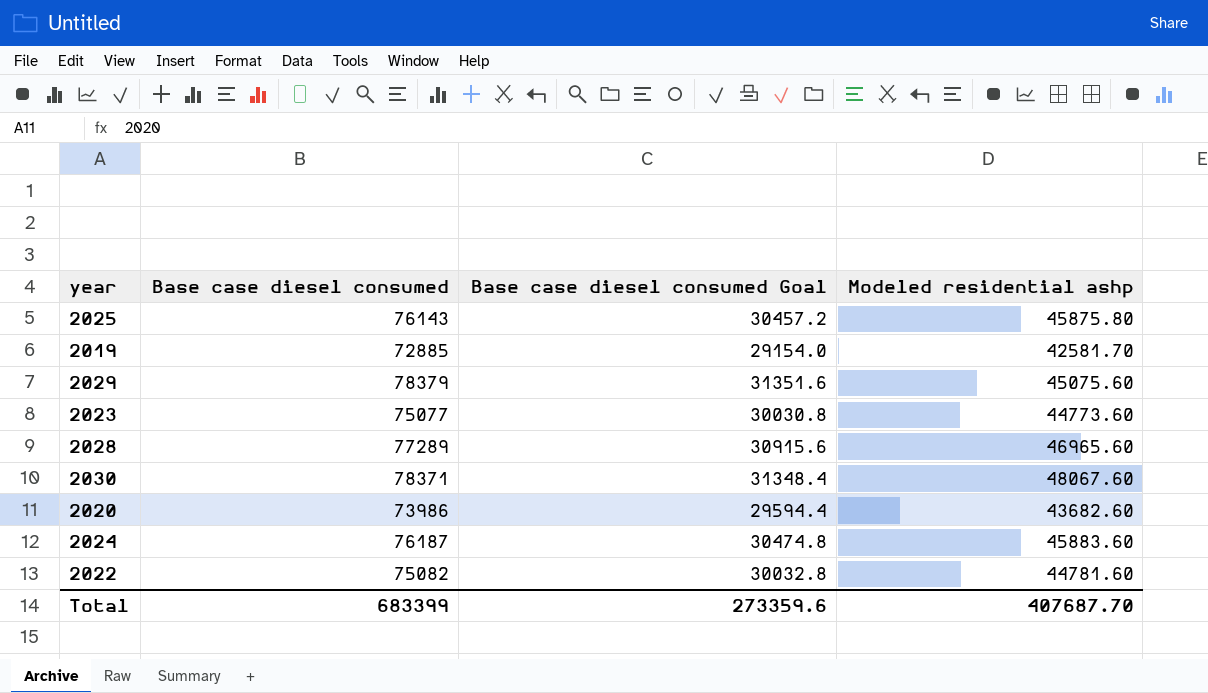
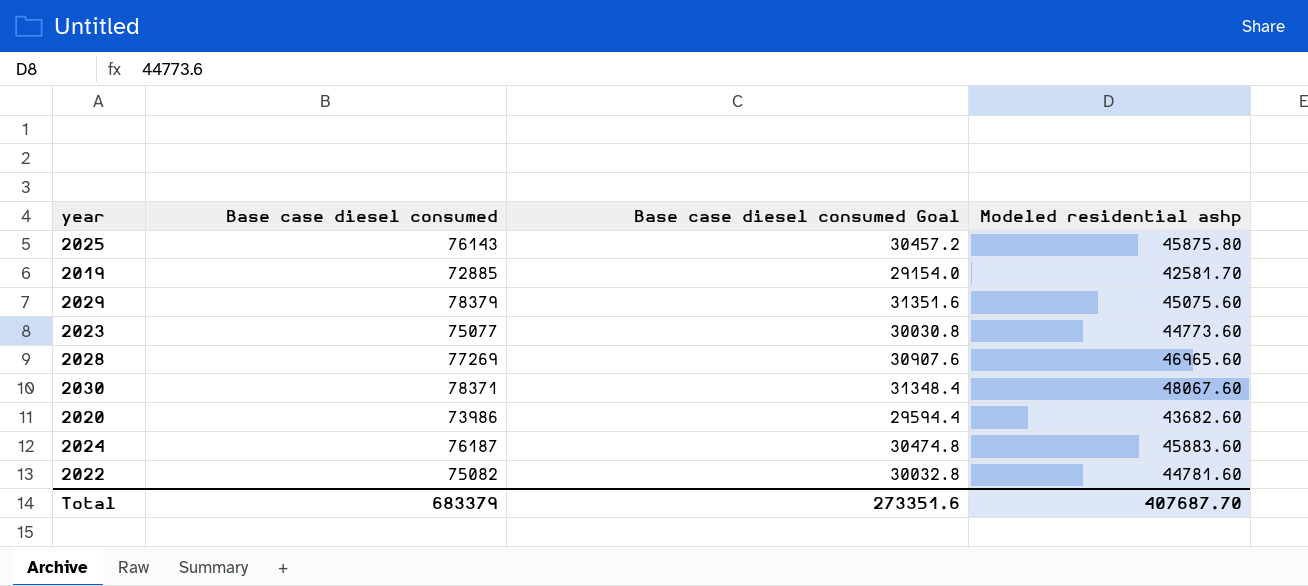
2028 | Base case diesel consumed: 77289 -> 77269
2028 | Base case diesel consumed Goal: 30915.6 -> 30907.6
Total | Base case diesel consumed: 683399 -> 683379
Total | Base case diesel consumed Goal: 273359.6 -> 273351.6

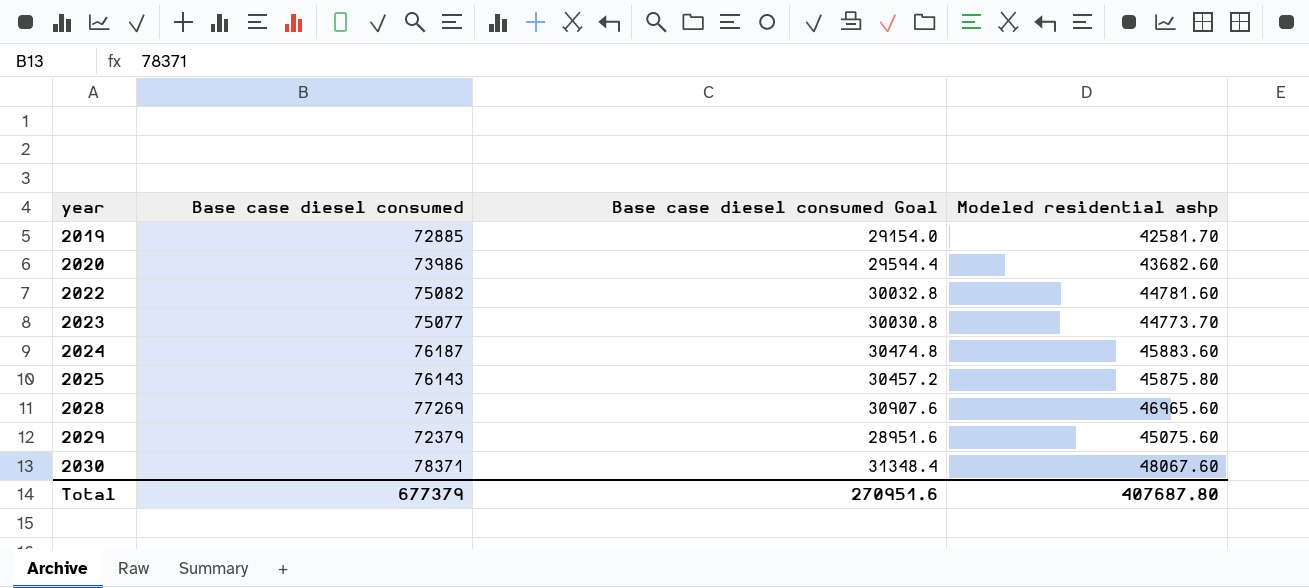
row order: none -> year ascending
2023 | Modeled residential ashp: 44773.60 -> 44773.70
2029 | Base case diesel consumed: 78379 -> 72379
2029 | Base case diesel consumed Goal: 31351.6 -> 28951.6
Total | Base case diesel consumed: 683379 -> 677379
Total | Base case diesel consumed Goal: 273351.6 -> 270951.6
Total | Modeled residential ashp: 407687.70 -> 407687.80

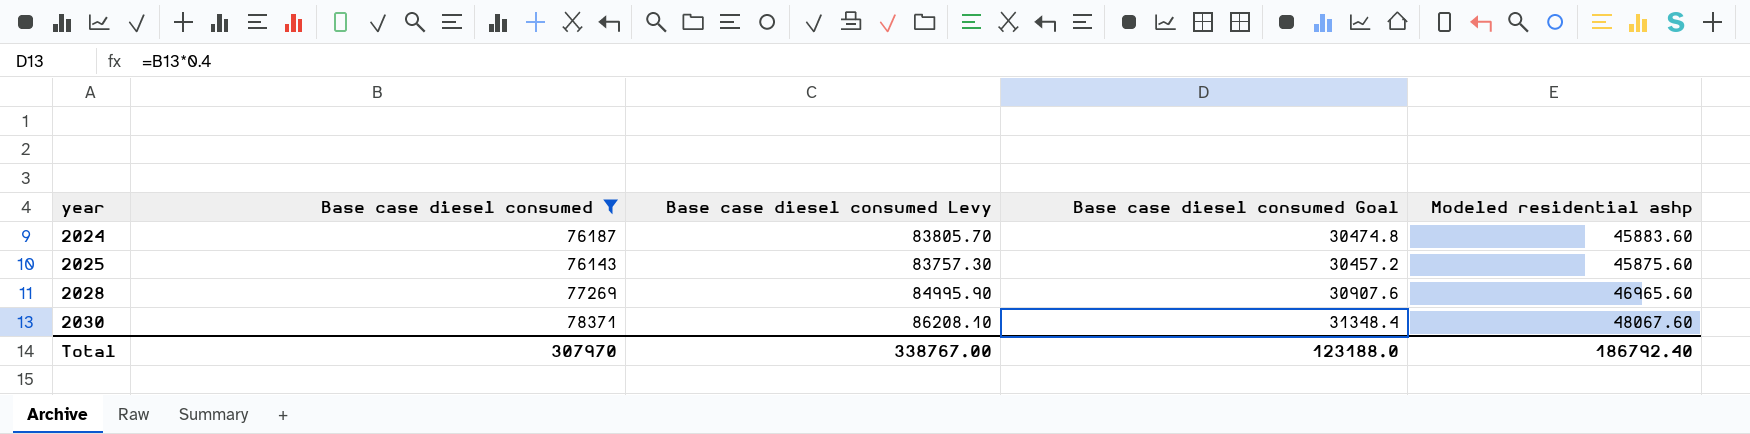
filter: none -> Base case diesel consumed >= 76143
column Base case diesel consumed Levy | formula: none -> [Base case diesel consumed] * 1.1
2025 | Modeled residential ashp: 45875.80 -> 45875.60
Total | Base case diesel consumed: 677379 -> 307970
Total | Base case diesel consumed Goal: 270951.6 -> 123188.0
Total | Modeled residential ashp: 407687.80 -> 186792.40

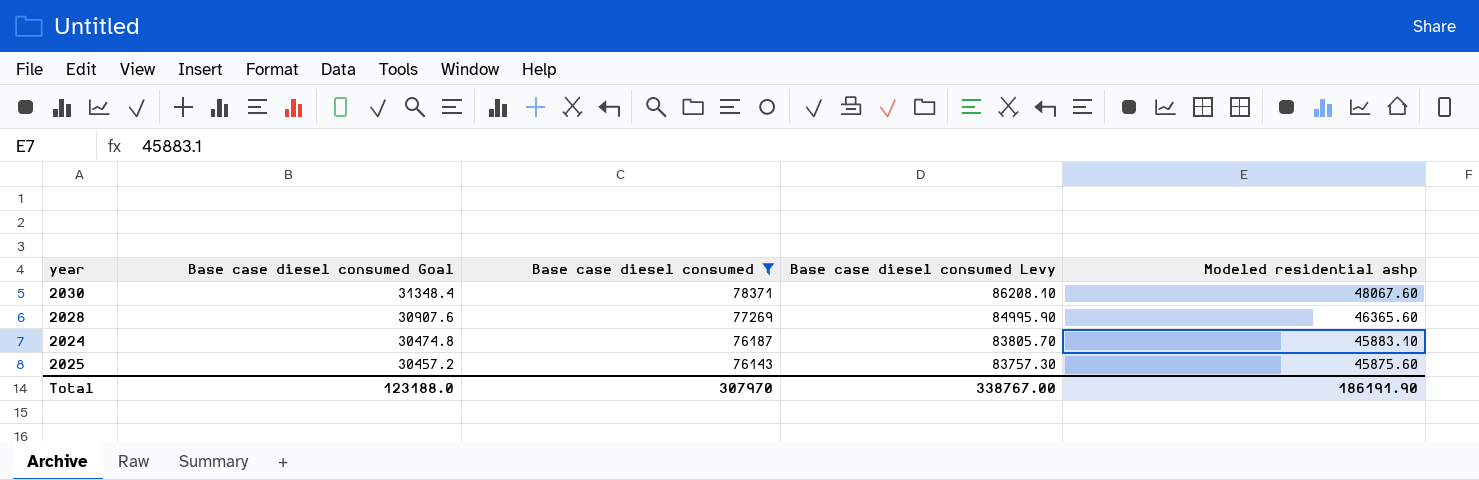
row order: year ascending -> Base case diesel consumed Goal descending
column Base case diesel consumed Goal | position: 4 -> 2
2028 | Modeled residential ashp: 46965.60 -> 46365.60
2024 | Modeled residential ashp: 45883.60 -> 45883.10
Total | Modeled residential ashp: 186792.40 -> 186191.90

